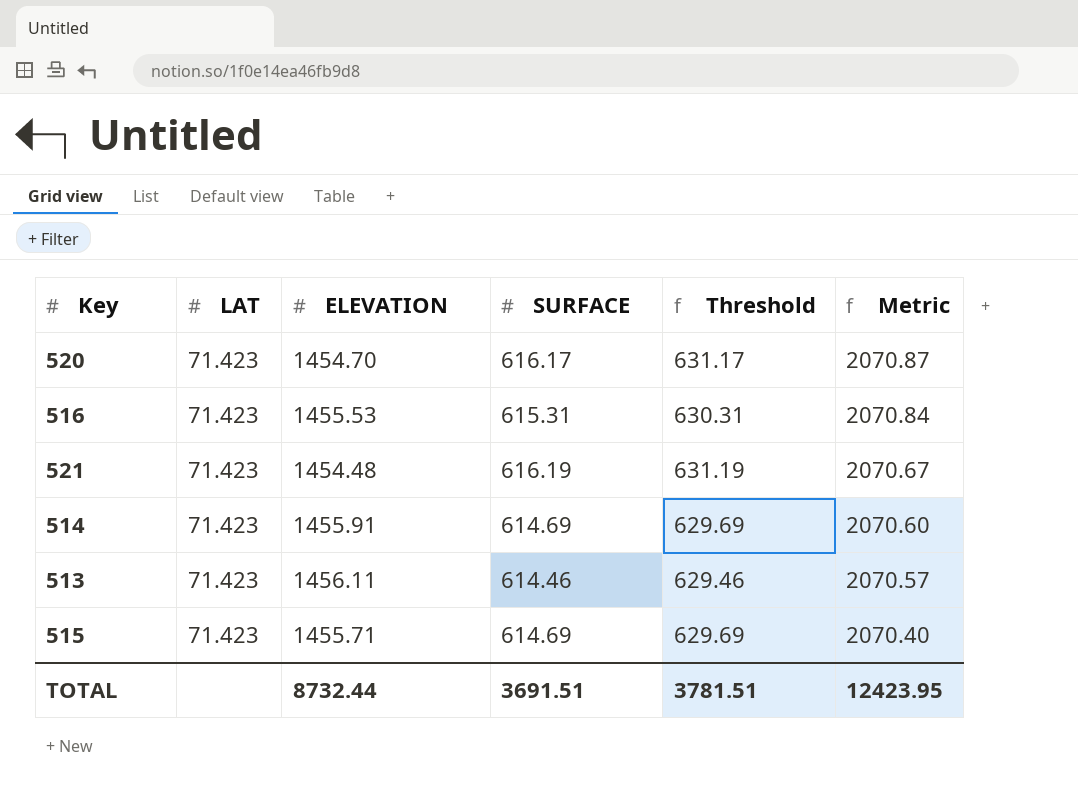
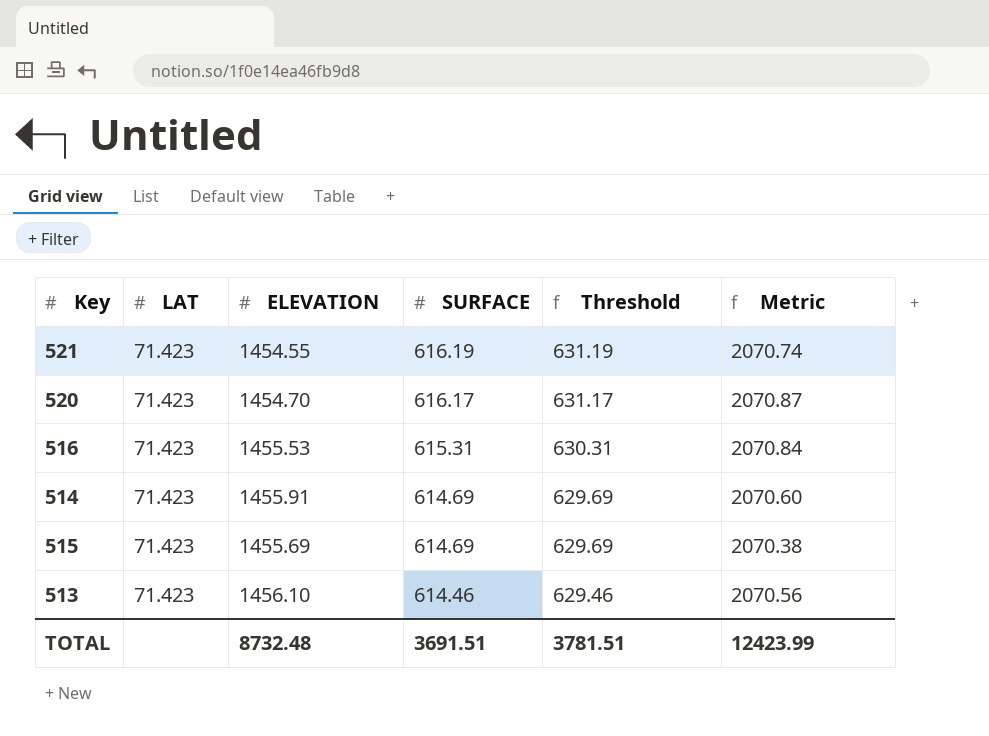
row order: Metric descending -> SURFACE descending
521 | ELEVATION: 1454.48 -> 1454.55
521 | Metric: 2070.67 -> 2070.74
515 | ELEVATION: 1455.71 -> 1455.69
515 | Metric: 2070.40 -> 2070.38
513 | ELEVATION: 1456.11 -> 1456.10
513 | Metric: 2070.57 -> 2070.56
TOTAL | ELEVATION: 8732.44 -> 8732.48
TOTAL | Metric: 12423.95 -> 12423.99

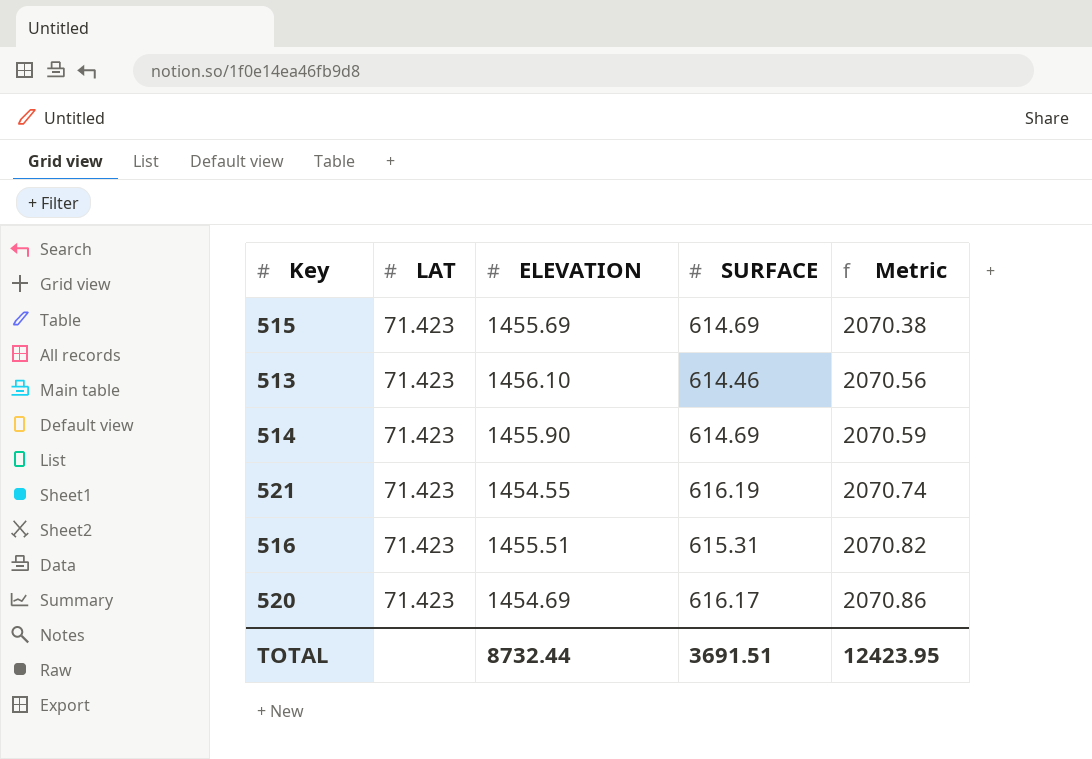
row order: SURFACE descending -> Metric ascending
column Threshold | formula: [SURFACE] + 15 -> none
514 | ELEVATION: 1455.91 -> 1455.90
514 | Metric: 2070.60 -> 2070.59
516 | ELEVATION: 1455.53 -> 1455.51
516 | Metric: 2070.84 -> 2070.82
520 | ELEVATION: 1454.70 -> 1454.69
520 | Metric: 2070.87 -> 2070.86
TOTAL | ELEVATION: 8732.48 -> 8732.44
TOTAL | Metric: 12423.99 -> 12423.95

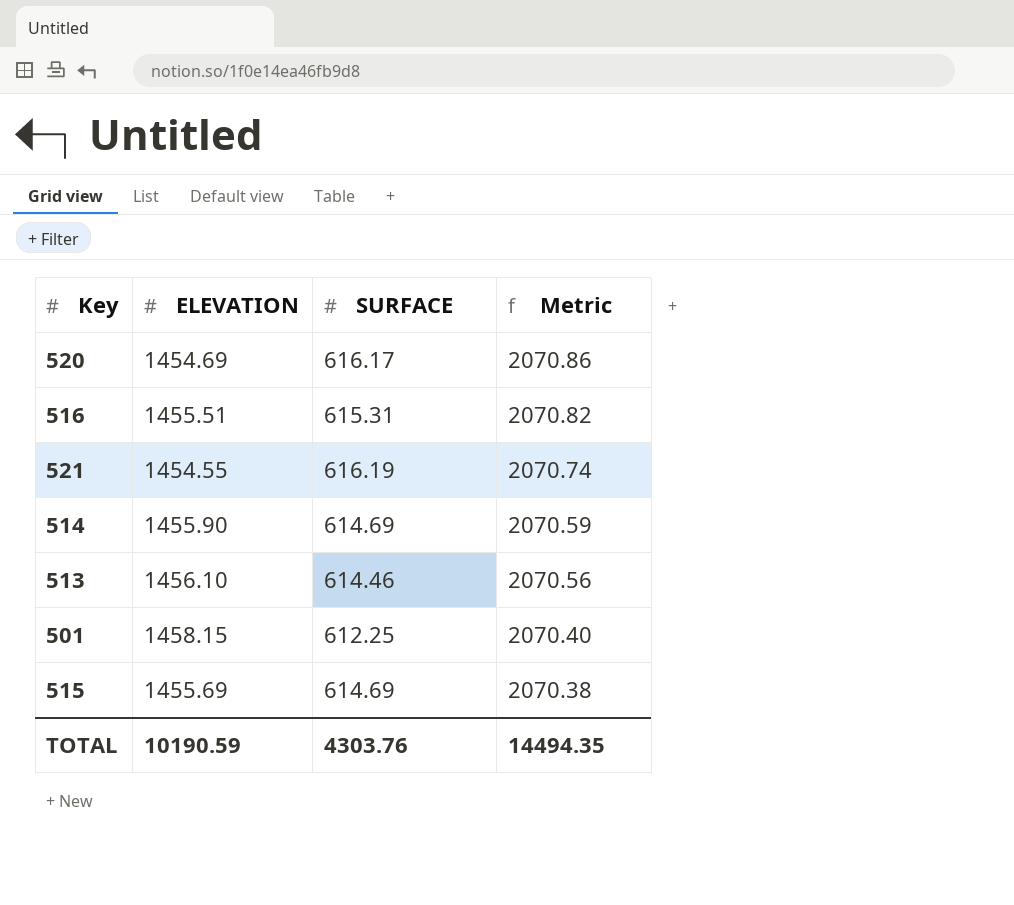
row order: Metric ascending -> Metric descending
column LAT | position: 2 -> none
row 501: none -> 1458.15 | 612.25 | 2070.40
TOTAL | ELEVATION: 8732.44 -> 10190.59
TOTAL | SURFACE: 3691.51 -> 4303.76
TOTAL | Metric: 12423.95 -> 14494.35

